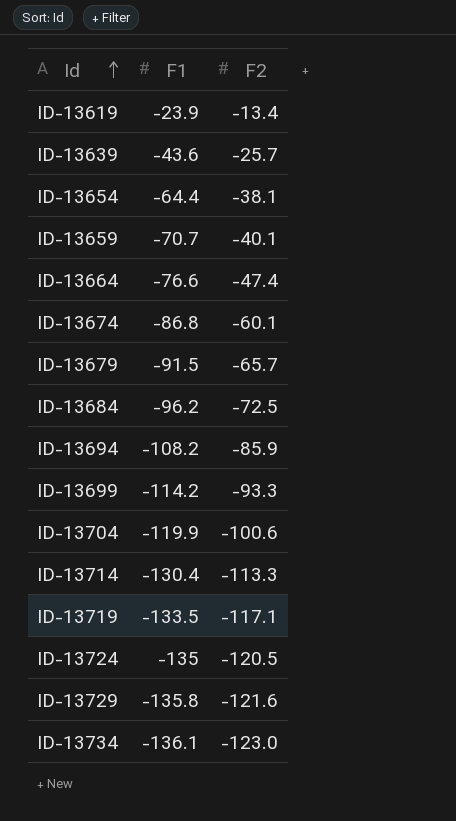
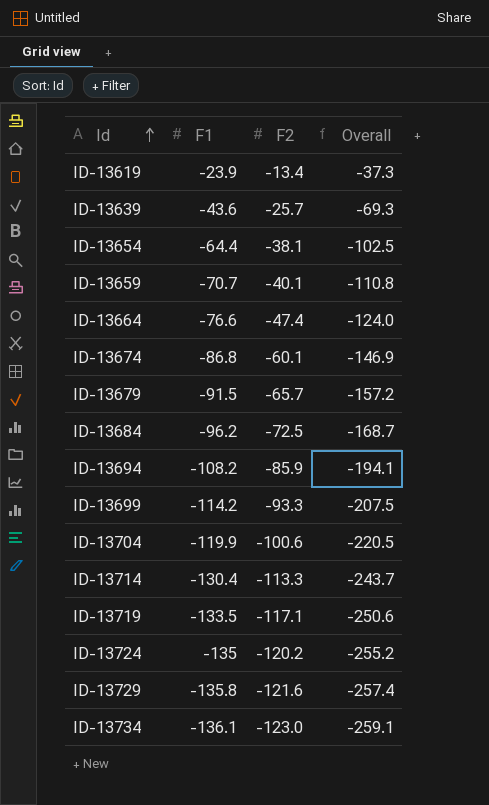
column Overall | formula: none -> [F1] + [F2]
ID-13724 | F2: -120.5 -> -120.2

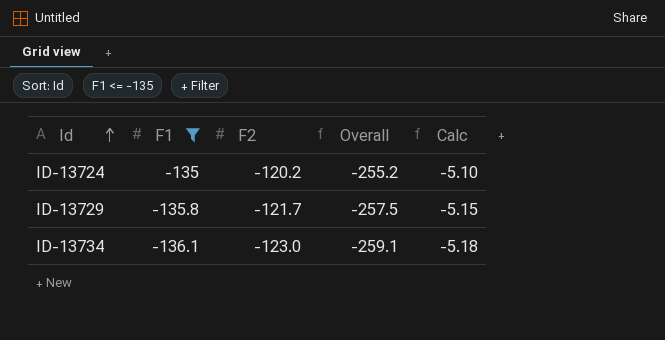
filter: none -> F1 <= -135
column Calc | formula: none -> [Overall] * 0.02
ID-13729 | F2: -121.6 -> -121.7
ID-13729 | Overall: -257.4 -> -257.5

